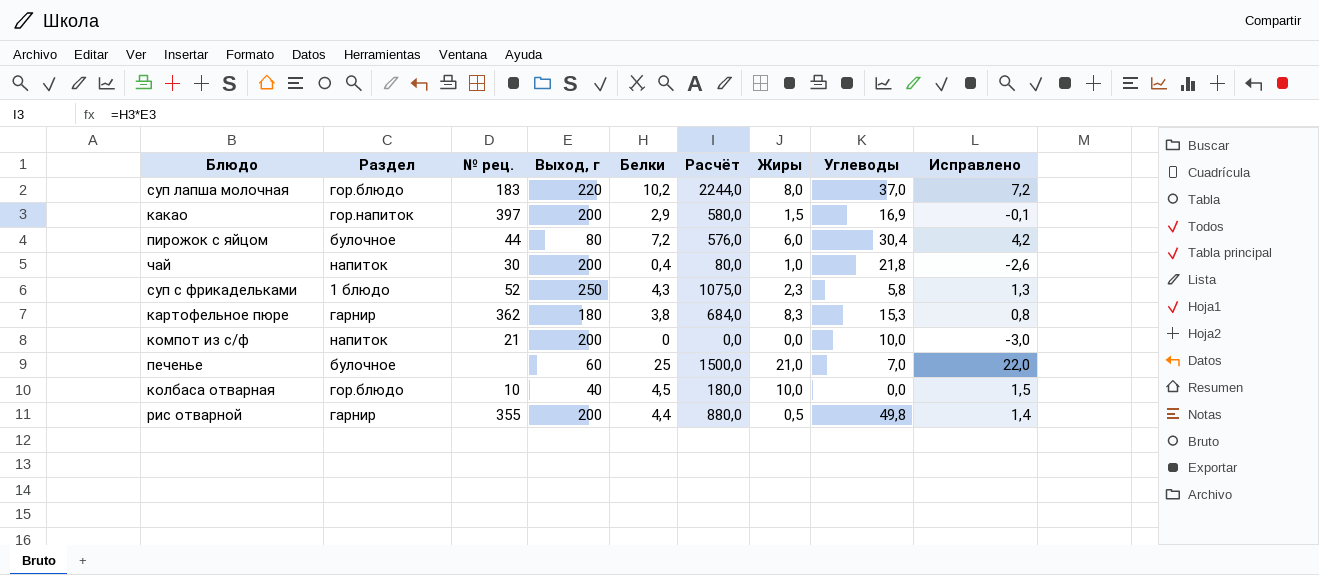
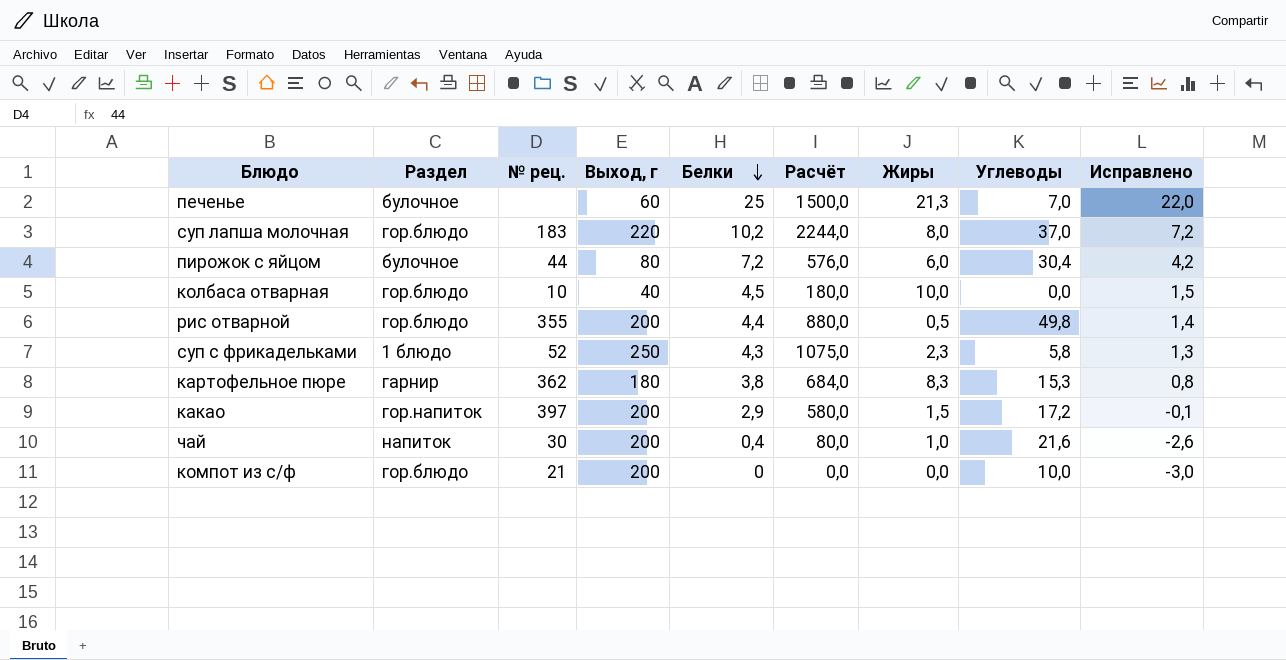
row order: none -> Белки descending
печенье | Жиры: 21,0 -> 21,3
рис отварной | Раздел: гарнир -> гор.блюдо
какао | Углеводы: 16,9 -> 17,2
чай | Углеводы: 21,8 -> 21,6
компот из с/ф | Раздел: напиток -> гор.блюдо

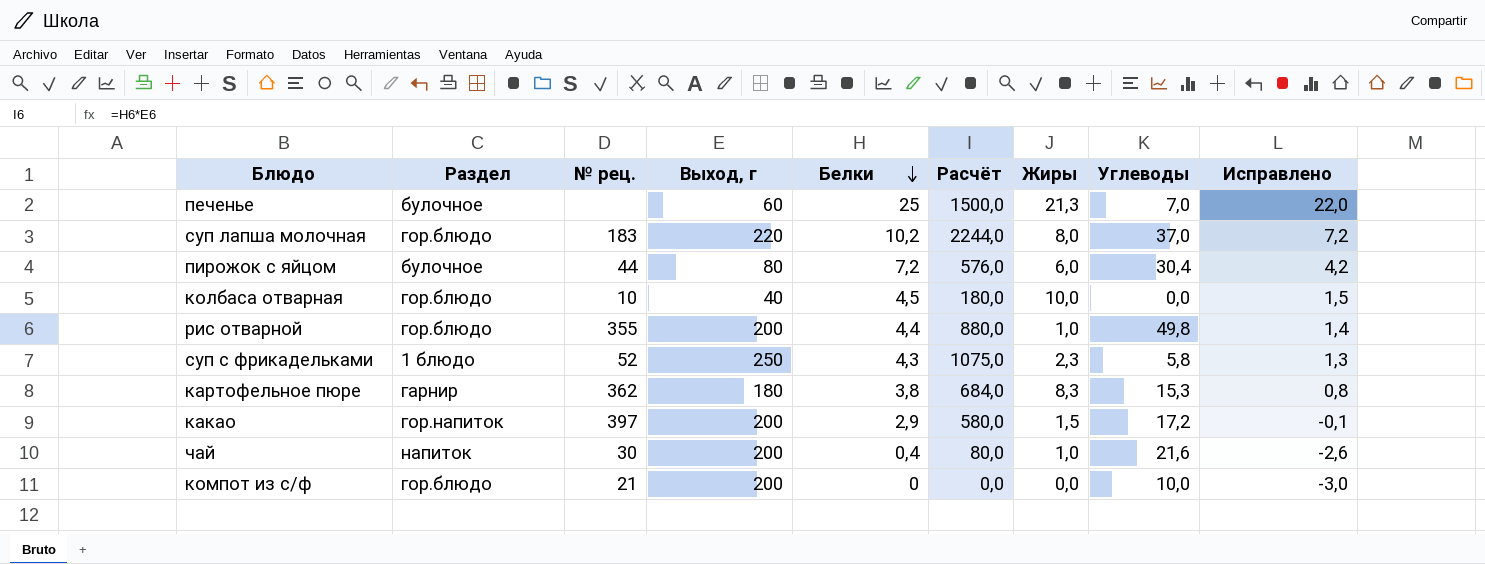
рис отварной | Жиры: 0,5 -> 1,0

